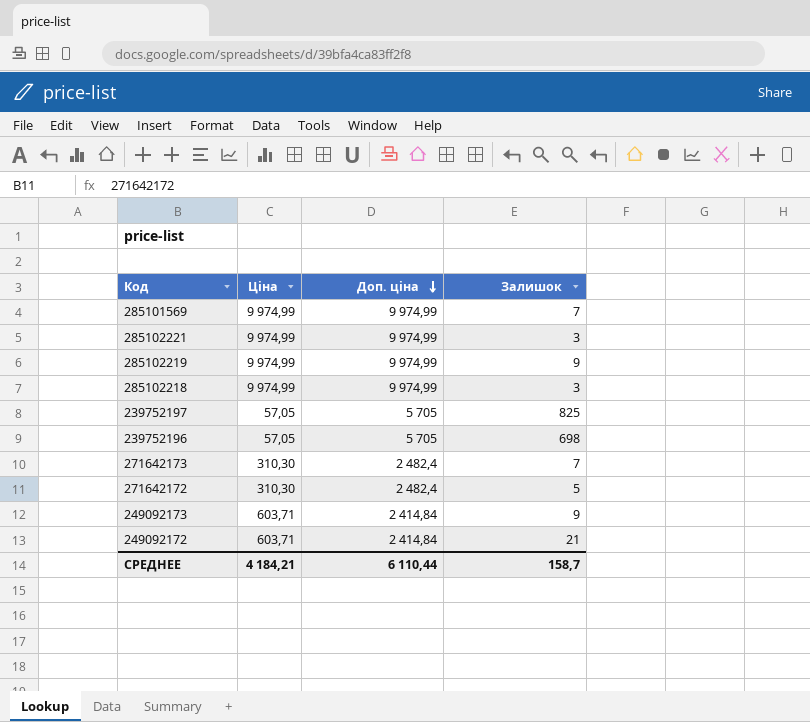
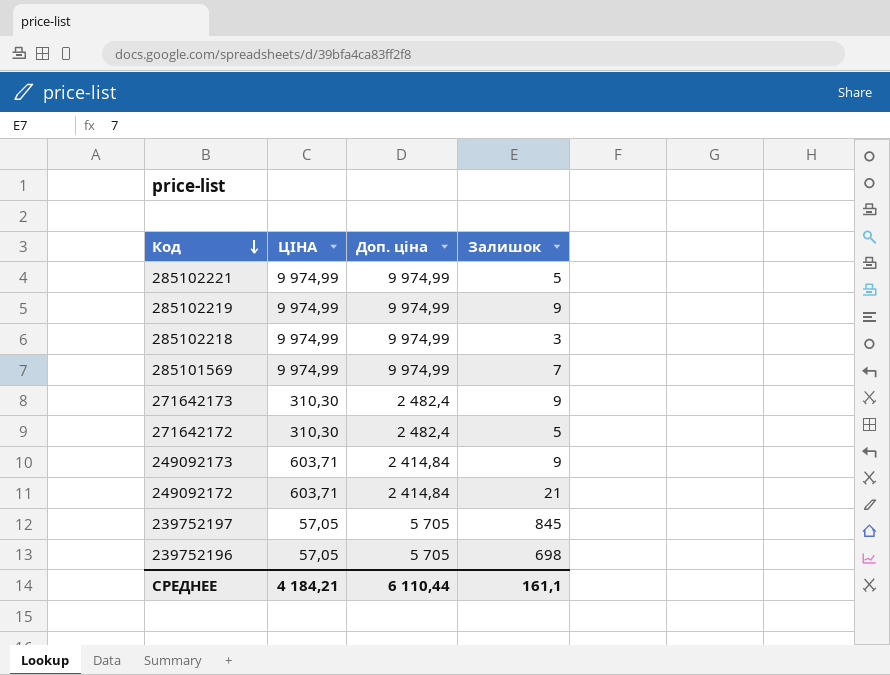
row order: Доп. ціна descending -> Код descending
column name: Ціна -> ЦІНА
285102221 | Залишок: 3 -> 5
271642173 | Залишок: 7 -> 9
239752197 | Залишок: 825 -> 845
СРЕДНЕЕ | Залишок: 158,7 -> 161,1

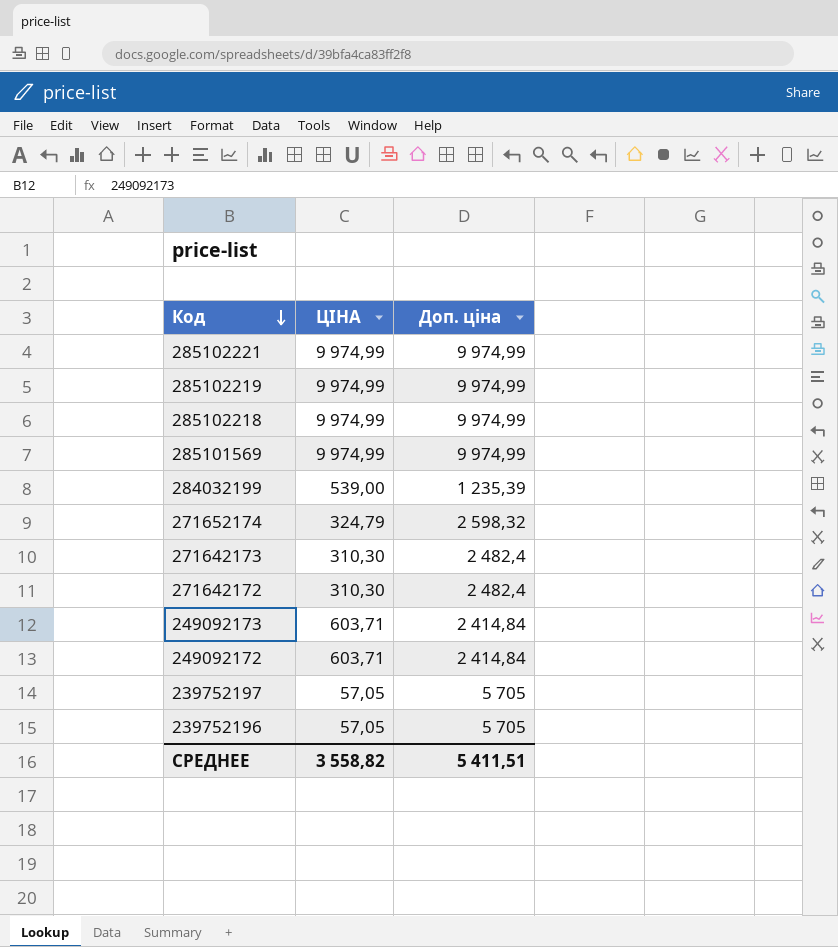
column Залишок | position: 4 -> none
row 284032199: none -> 539,00 | 1 235,39
row 271652174: none -> 324,79 | 2 598,32
СРЕДНЕЕ | ЦІНА: 4 184,21 -> 3 558,82
СРЕДНЕЕ | Доп. ціна: 6 110,44 -> 5 411,51

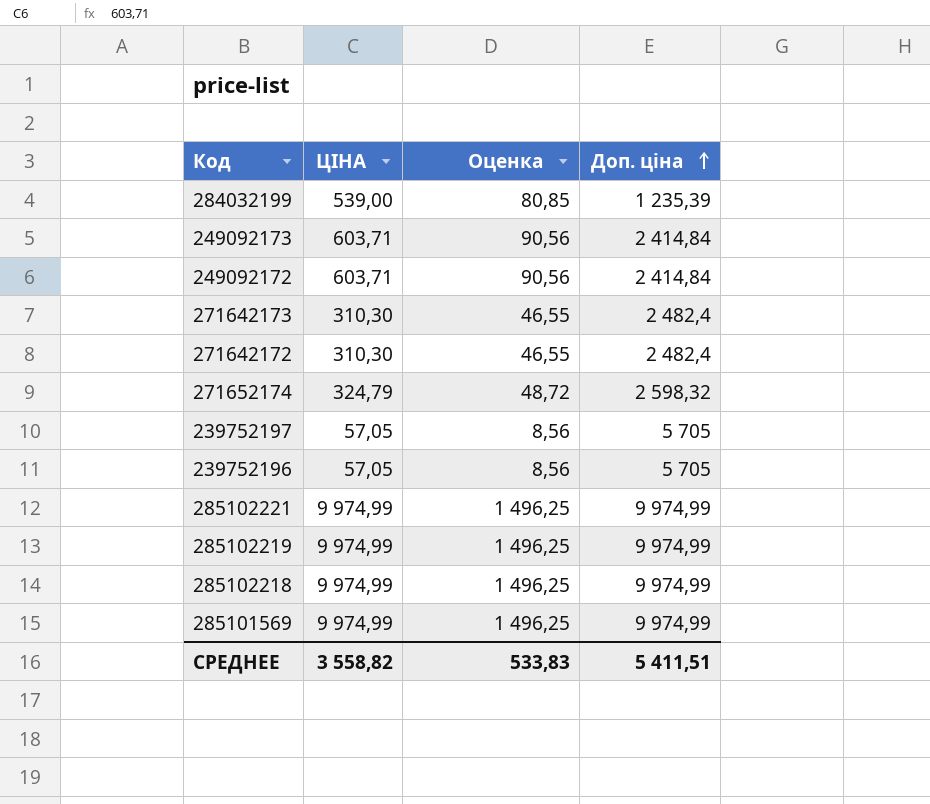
row order: Код descending -> Доп. ціна ascending
column Оценка | formula: none -> [ЦІНА] * 0,15

